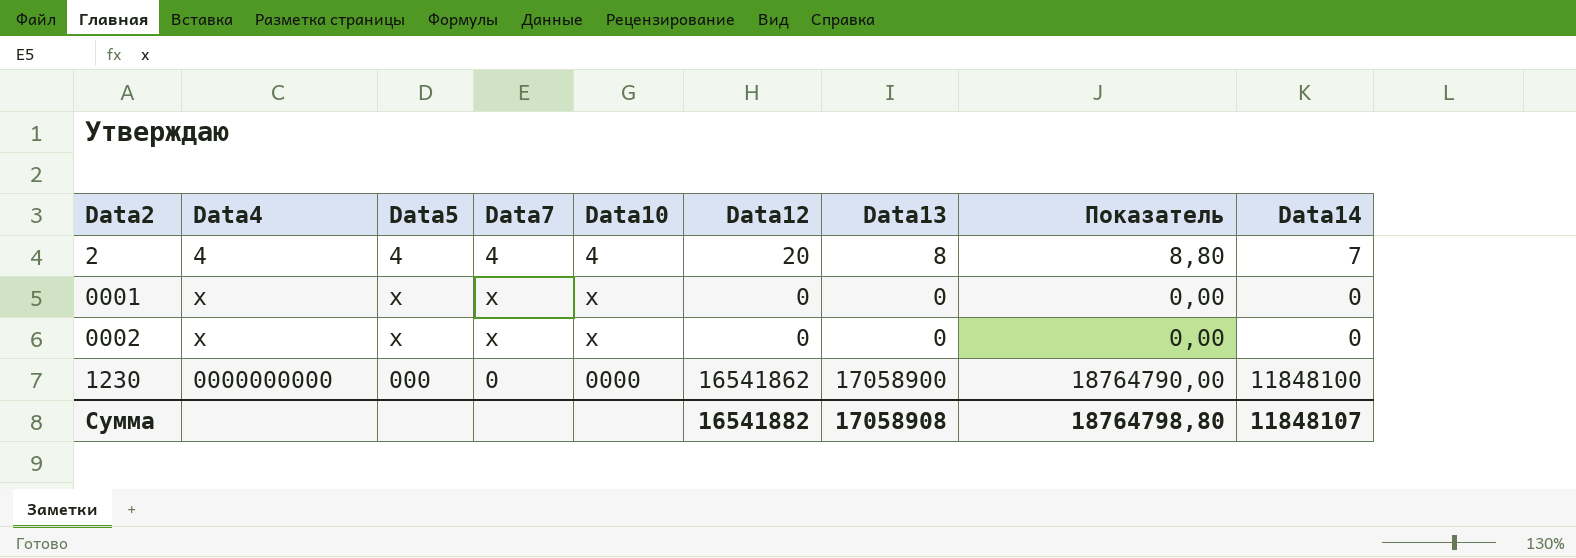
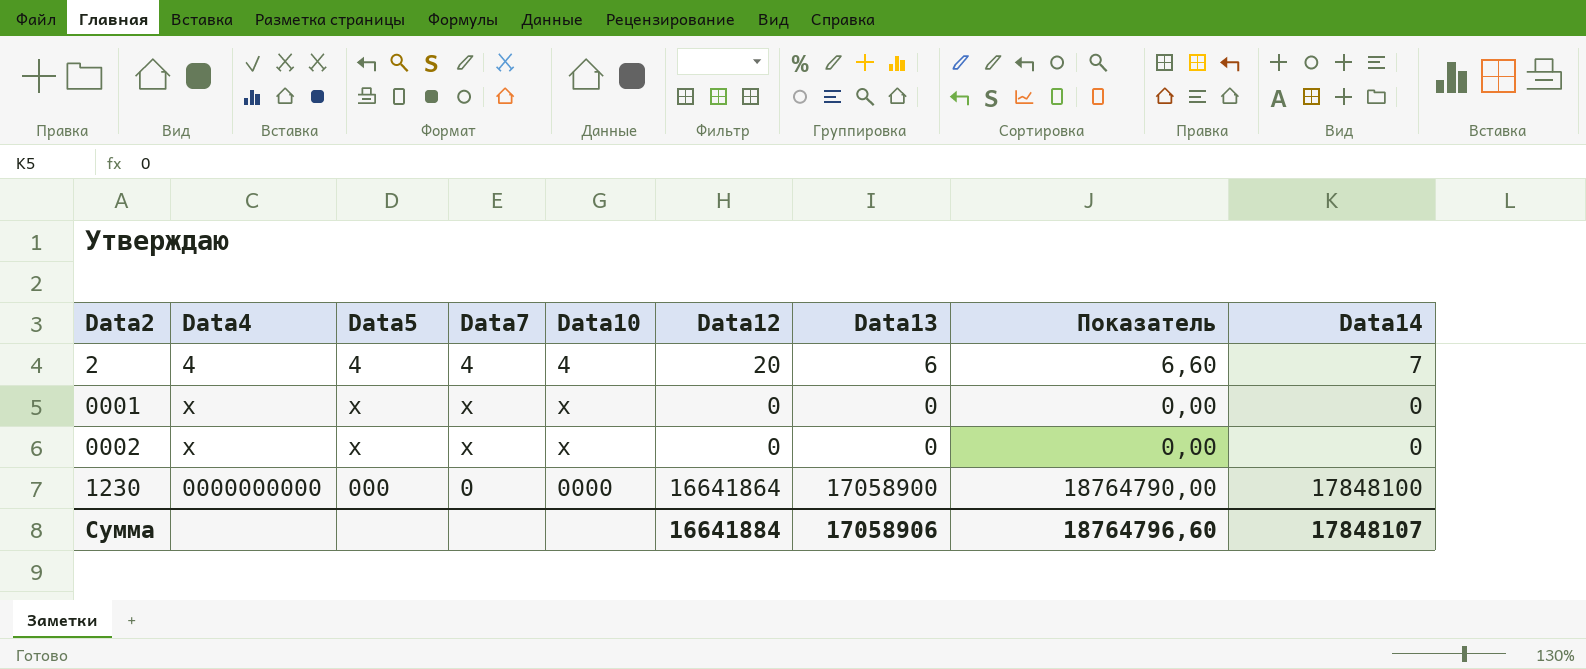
2 | Data13: 8 -> 6
2 | Показатель: 8,80 -> 6,60
1230 | Data12: 16541862 -> 16641864
1230 | Data14: 11848100 -> 17848100
Сумма | Data12: 16541882 -> 16641884
Сумма | Data13: 17058908 -> 17058906
Сумма | Показатель: 18764798,80 -> 18764796,60
Сумма | Data14: 11848107 -> 17848107

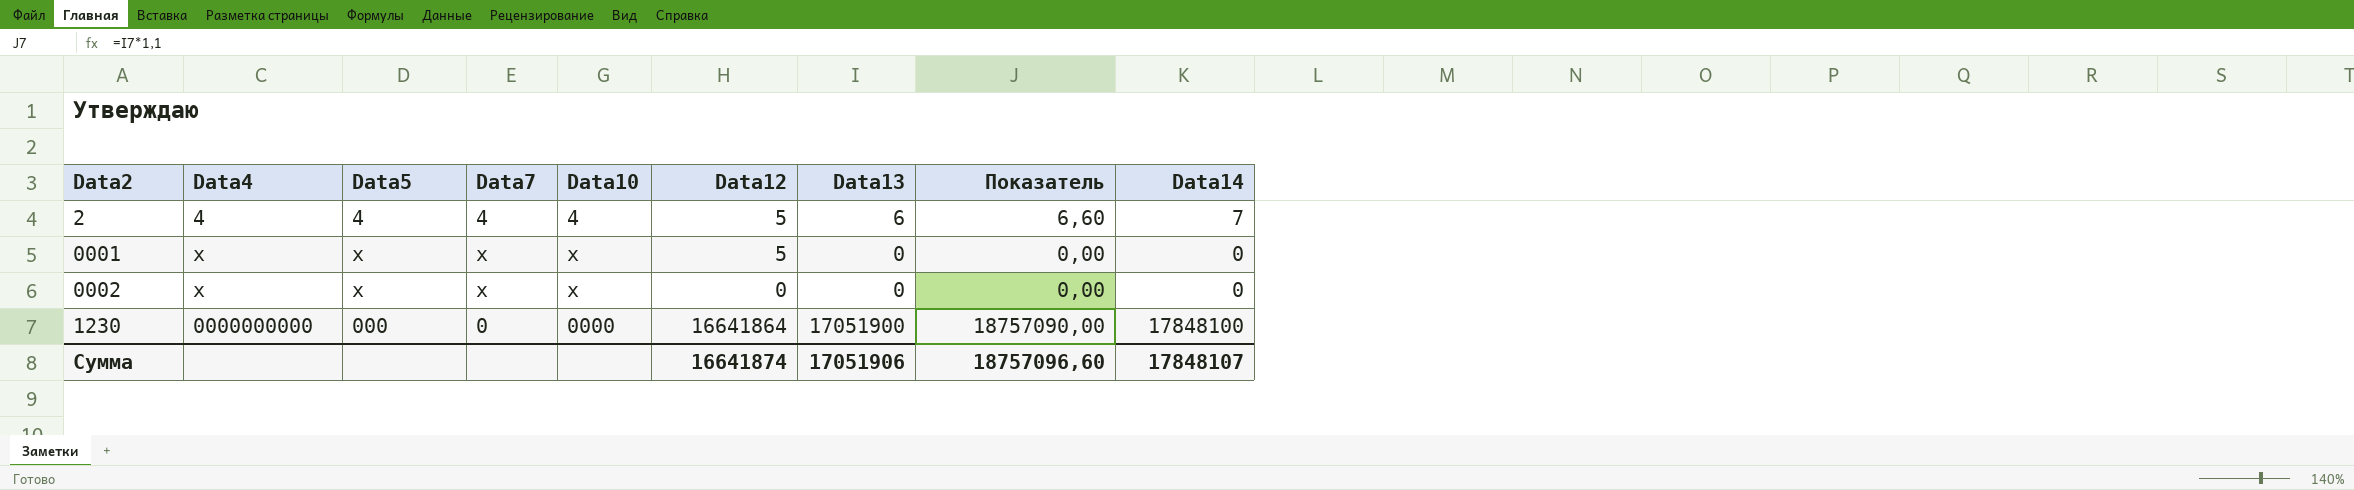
2 | Data12: 20 -> 5
0001 | Data12: 0 -> 5
1230 | Data13: 17058900 -> 17051900
1230 | Показатель: 18764790,00 -> 18757090,00
Сумма | Data12: 16641884 -> 16641874
Сумма | Data13: 17058906 -> 17051906
Сумма | Показатель: 18764796,60 -> 18757096,60

